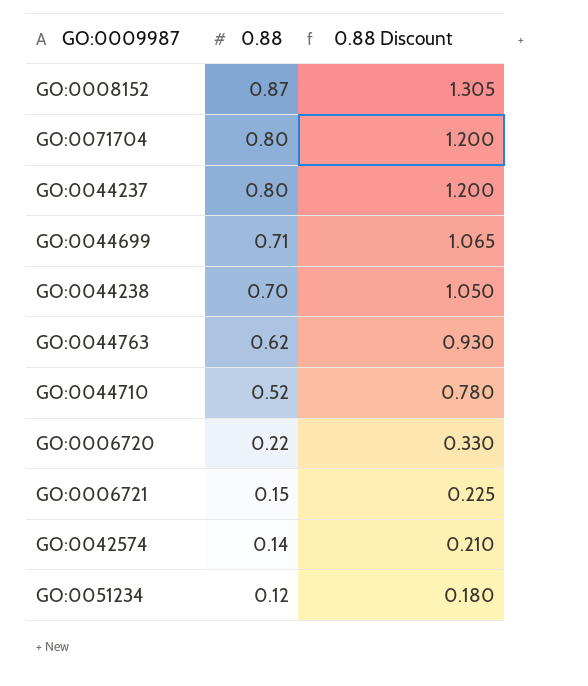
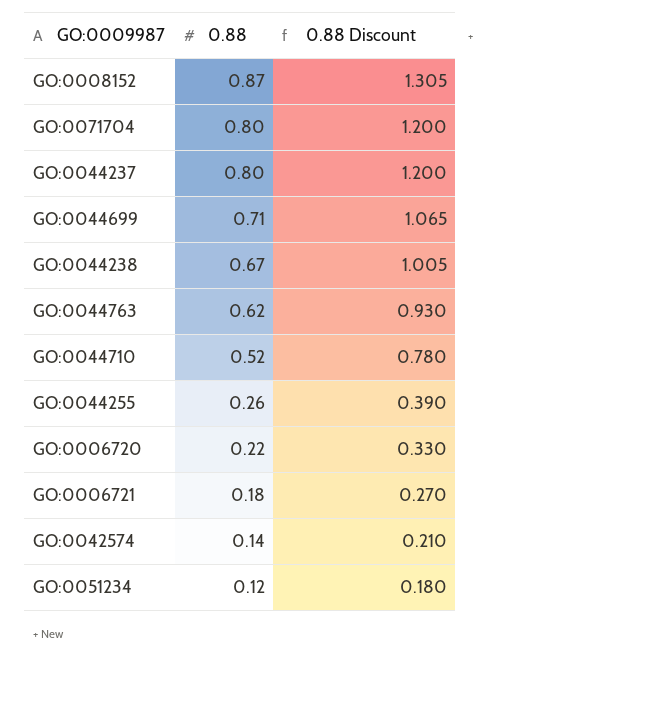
GO:0044238 | 0.88: 0.70 -> 0.67
GO:0044238 | 0.88 Discount: 1.050 -> 1.005
row GO:0044255: none -> 0.26 | 0.390
GO:0006721 | 0.88: 0.15 -> 0.18
GO:0006721 | 0.88 Discount: 0.225 -> 0.270

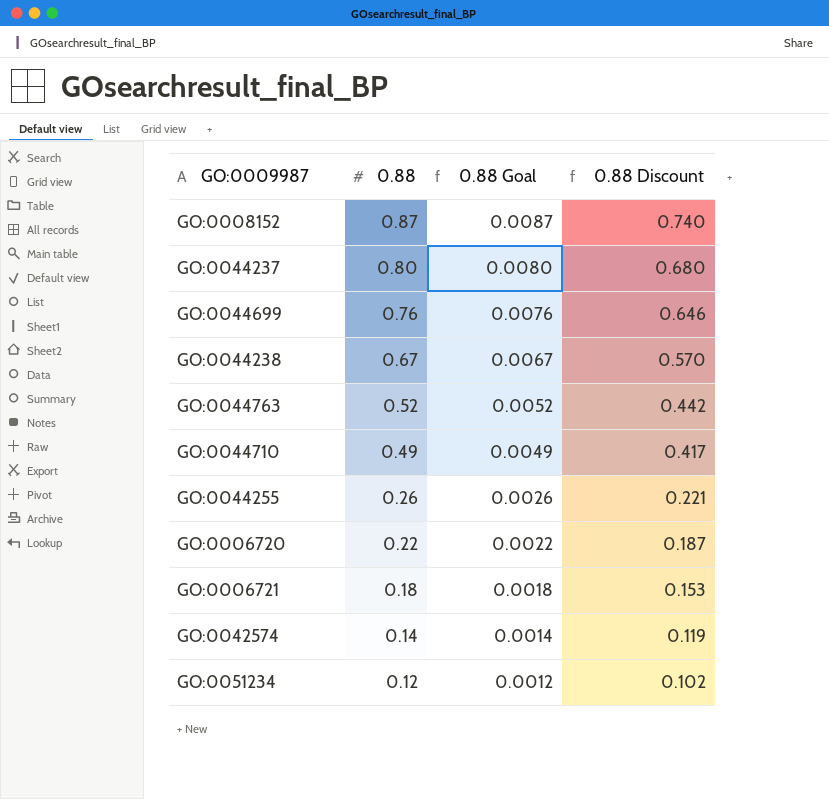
column 0.88 Goal | formula: none -> [0.88] * 0.01
column 0.88 Discount | formula: [0.88] * 1.5 -> [0.88] * 0.85
row GO:0071704: 0.80 | 1.200 -> none
GO:0044699 | 0.88: 0.71 -> 0.76
GO:0044763 | 0.88: 0.62 -> 0.52
GO:0044710 | 0.88: 0.52 -> 0.49

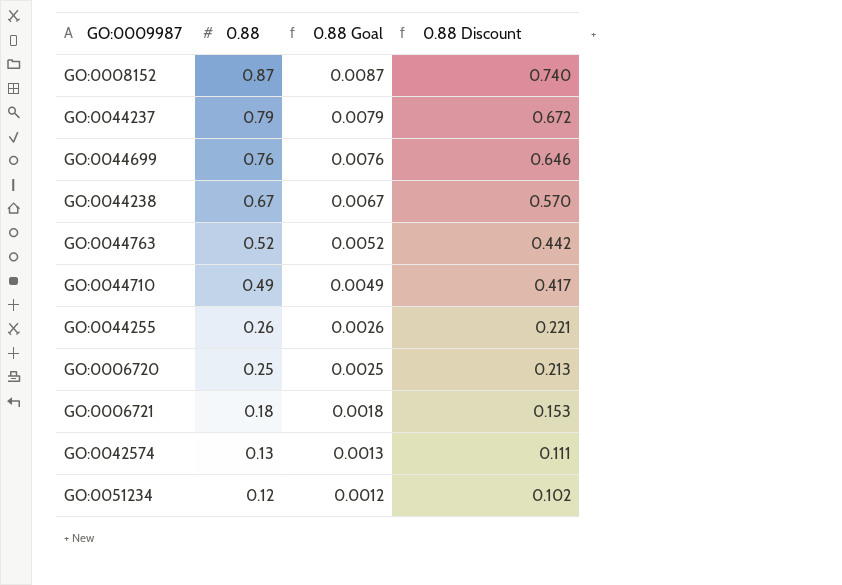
GO:0044237 | 0.88: 0.80 -> 0.79
GO:0044237 | 0.88 Goal: 0.0080 -> 0.0079
GO:0044237 | 0.88 Discount: 0.680 -> 0.672
GO:0006720 | 0.88: 0.22 -> 0.25
GO:0006720 | 0.88 Goal: 0.0022 -> 0.0025
GO:0006720 | 0.88 Discount: 0.187 -> 0.213
GO:0042574 | 0.88: 0.14 -> 0.13
GO:0042574 | 0.88 Goal: 0.0014 -> 0.0013
GO:0042574 | 0.88 Discount: 0.119 -> 0.111

